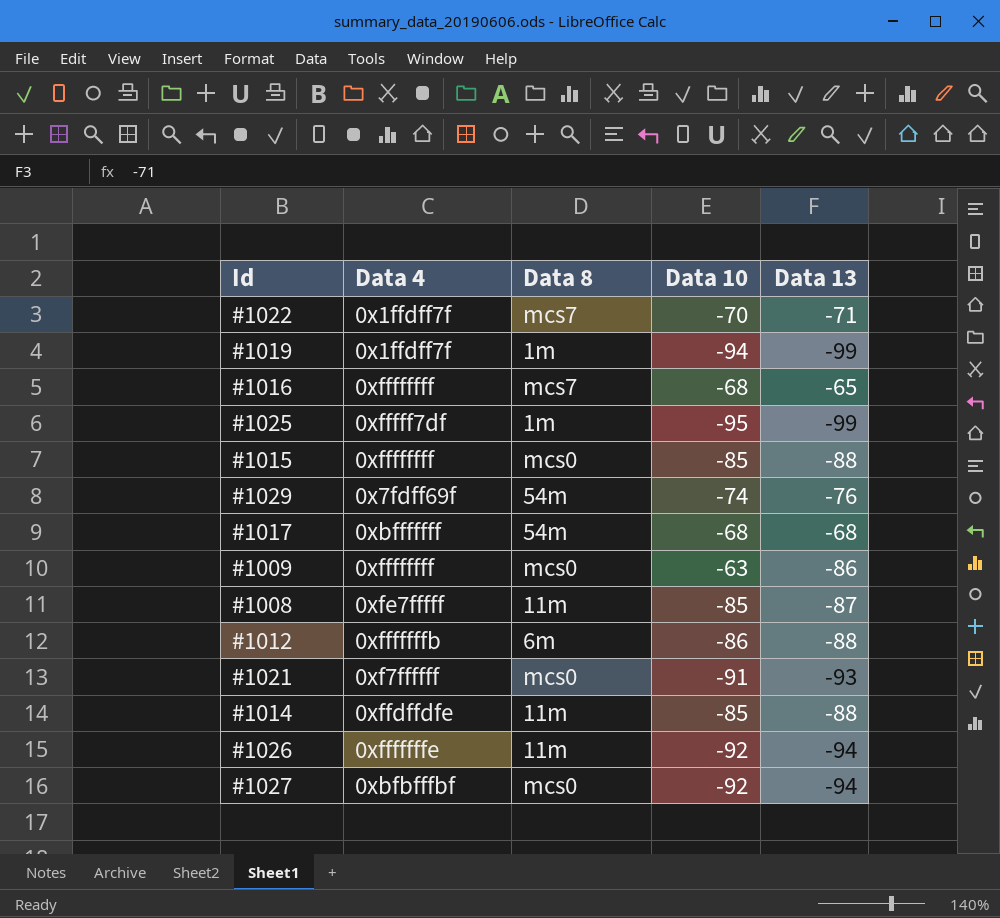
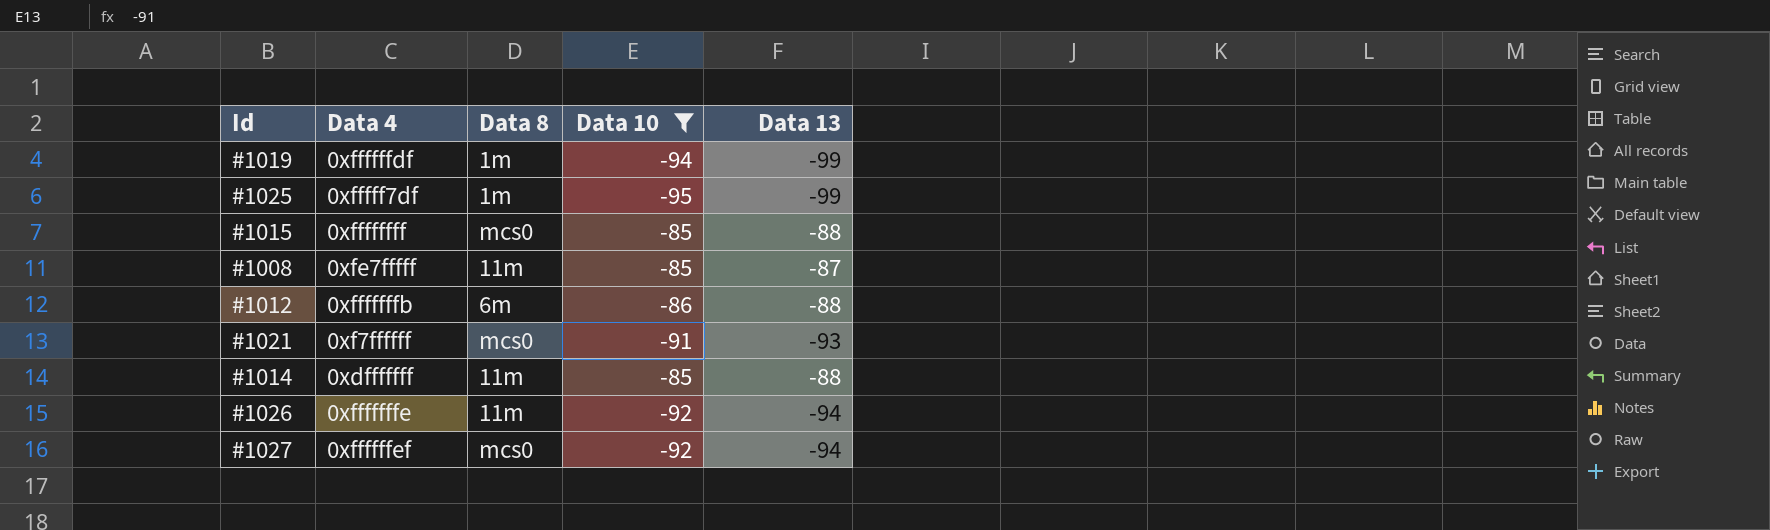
filter: none -> Data 10 <= -85
#1019 | Data 4: 0x1ffdff7f -> 0xffffffdf
#1014 | Data 4: 0xffdffdfe -> 0xdfffffff
#1027 | Data 4: 0xbfbfffbf -> 0xffffffef

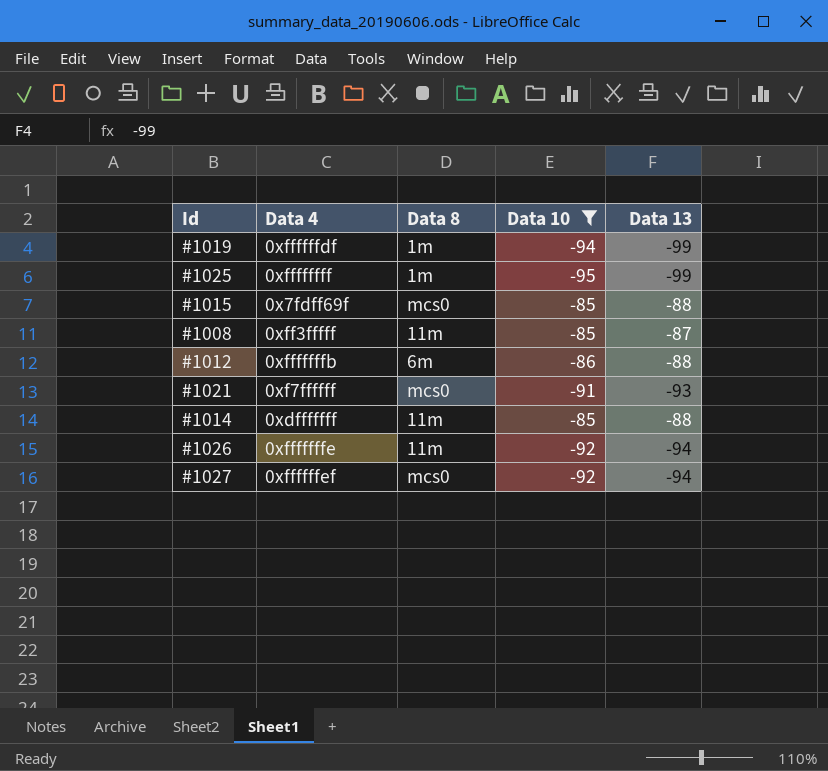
#1025 | Data 4: 0xfffff7df -> 0xffffffff
#1015 | Data 4: 0xffffffff -> 0x7fdff69f
#1008 | Data 4: 0xfe7fffff -> 0xff3fffff

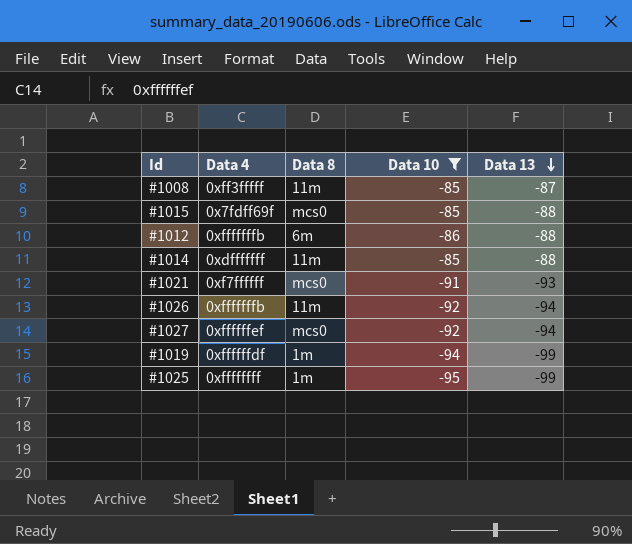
row order: none -> Data 13 descending
#1026 | Data 4: 0xfffffffe -> 0xfffffffb

